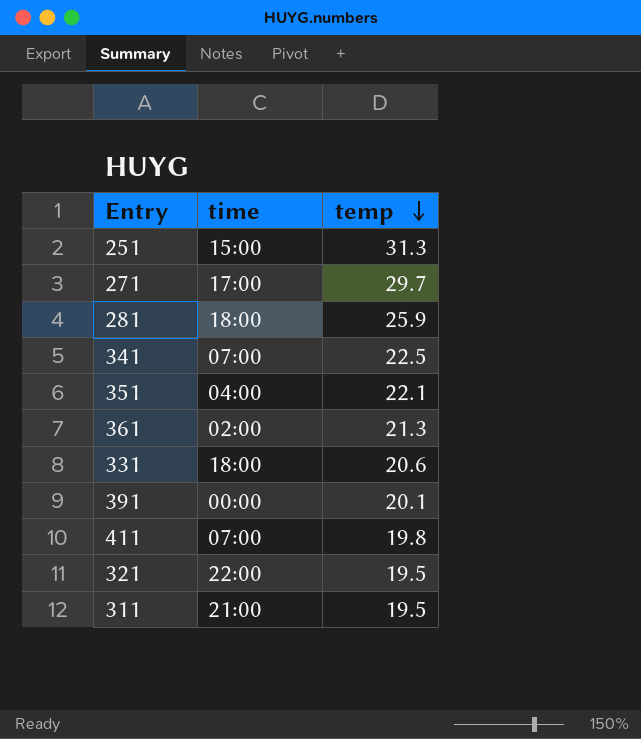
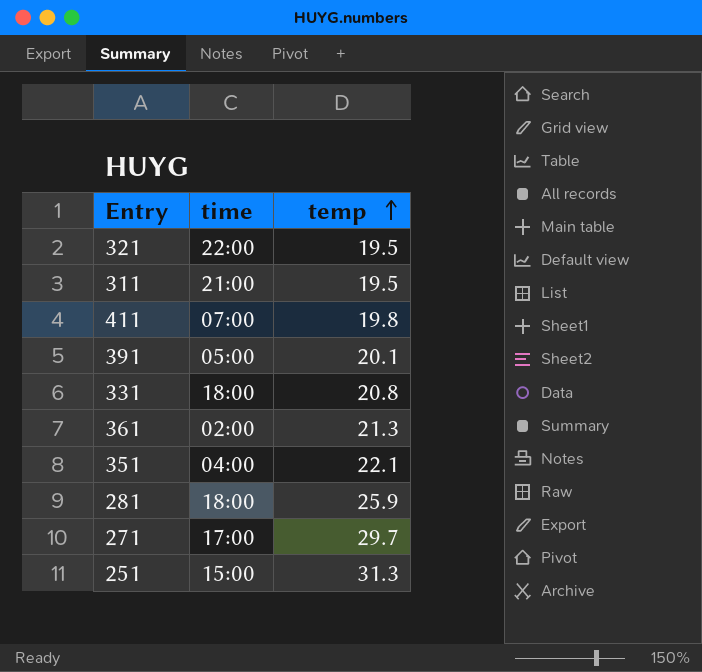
row order: temp descending -> temp ascending
row 341: 07:00 | 22.5 -> none
391 | time: 00:00 -> 05:00
331 | temp: 20.6 -> 20.8

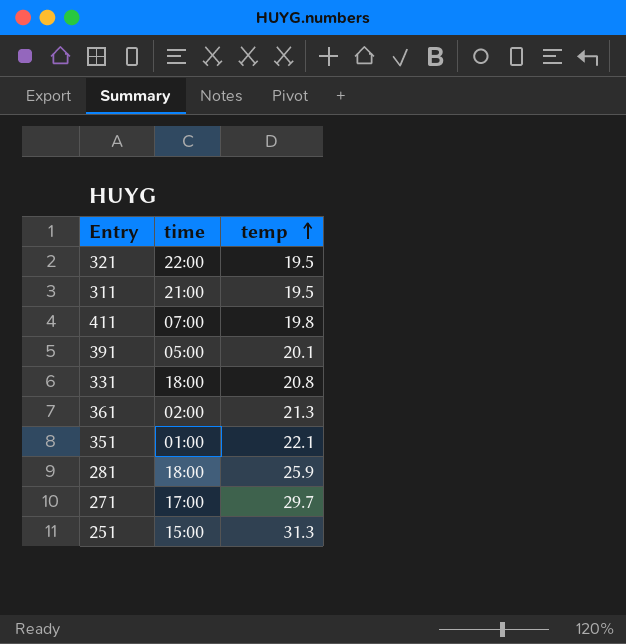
351 | time: 04:00 -> 01:00

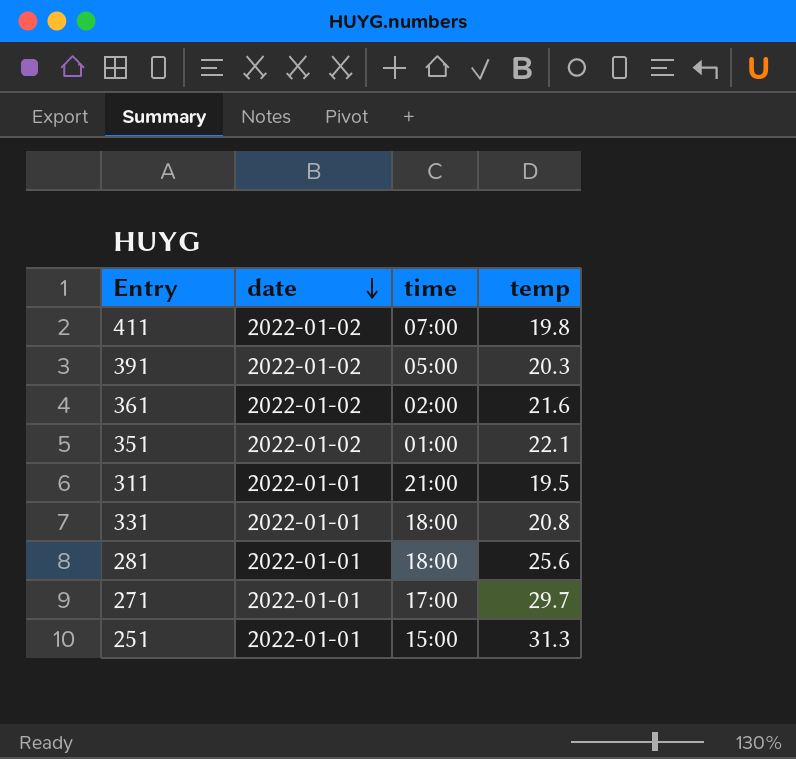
row order: temp ascending -> date descending
column date | position: none -> 2
row 321: 22:00 | 19.5 -> none
391 | temp: 20.1 -> 20.3
361 | temp: 21.3 -> 21.6
281 | temp: 25.9 -> 25.6

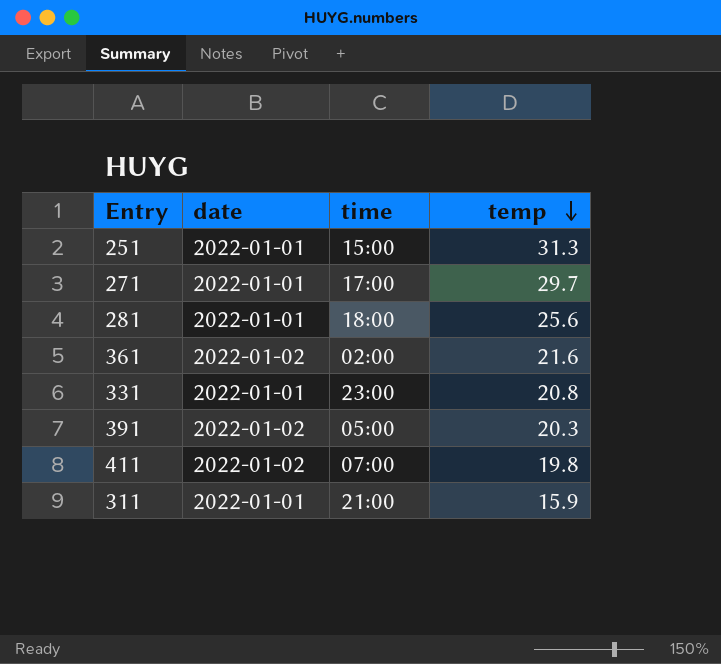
row order: date descending -> temp descending
row 351: 2022-01-02 | 01:00 | 22.1 -> none
331 | time: 18:00 -> 23:00
311 | temp: 19.5 -> 15.9

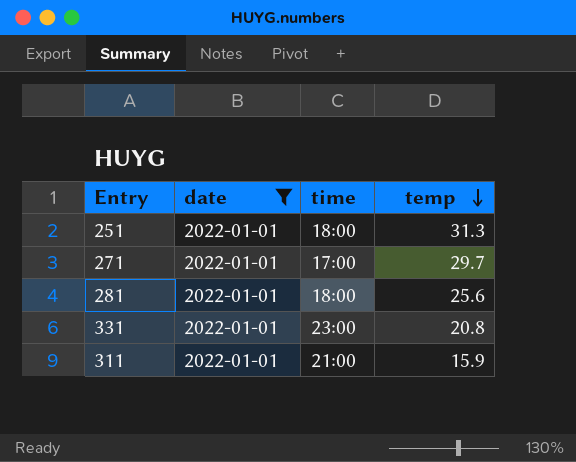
filter: none -> date = 2022-01-01
251 | time: 15:00 -> 18:00

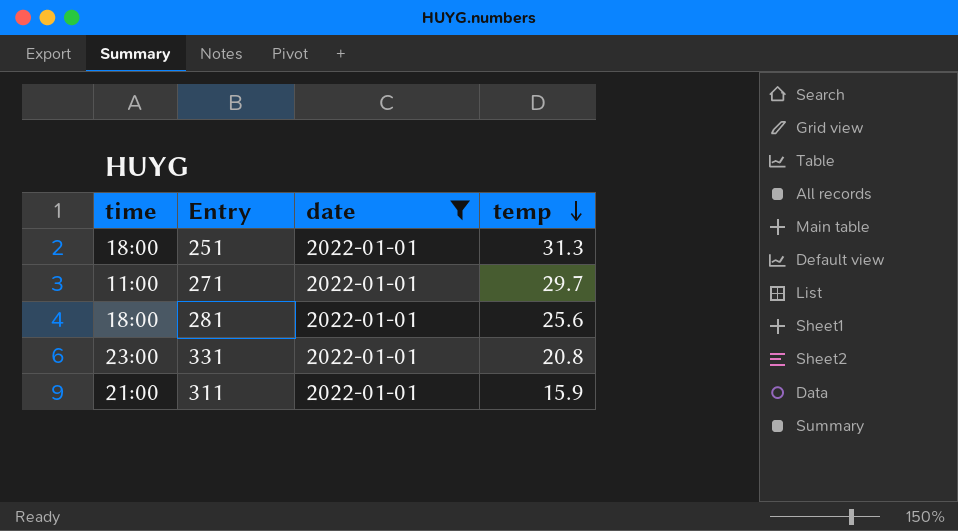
column time | position: 3 -> 1
271 | time: 17:00 -> 11:00

